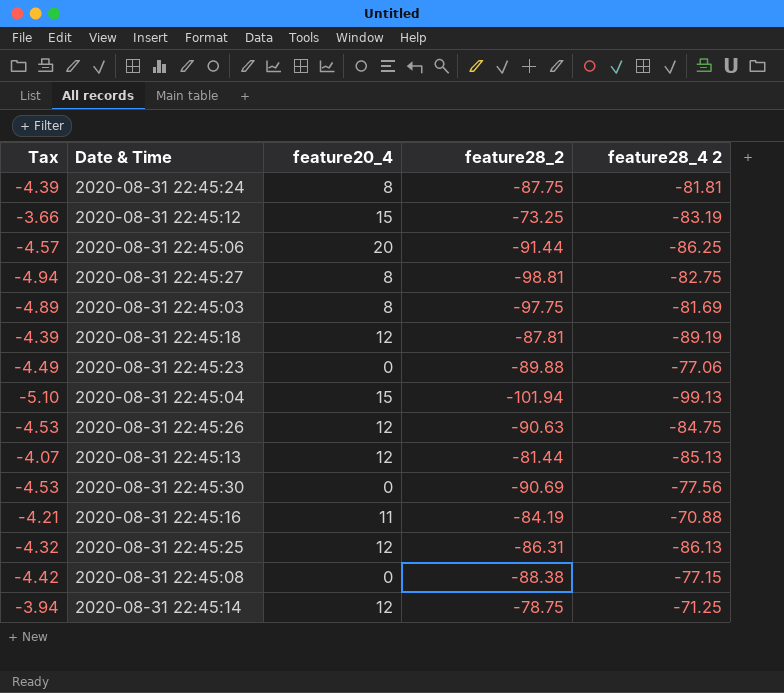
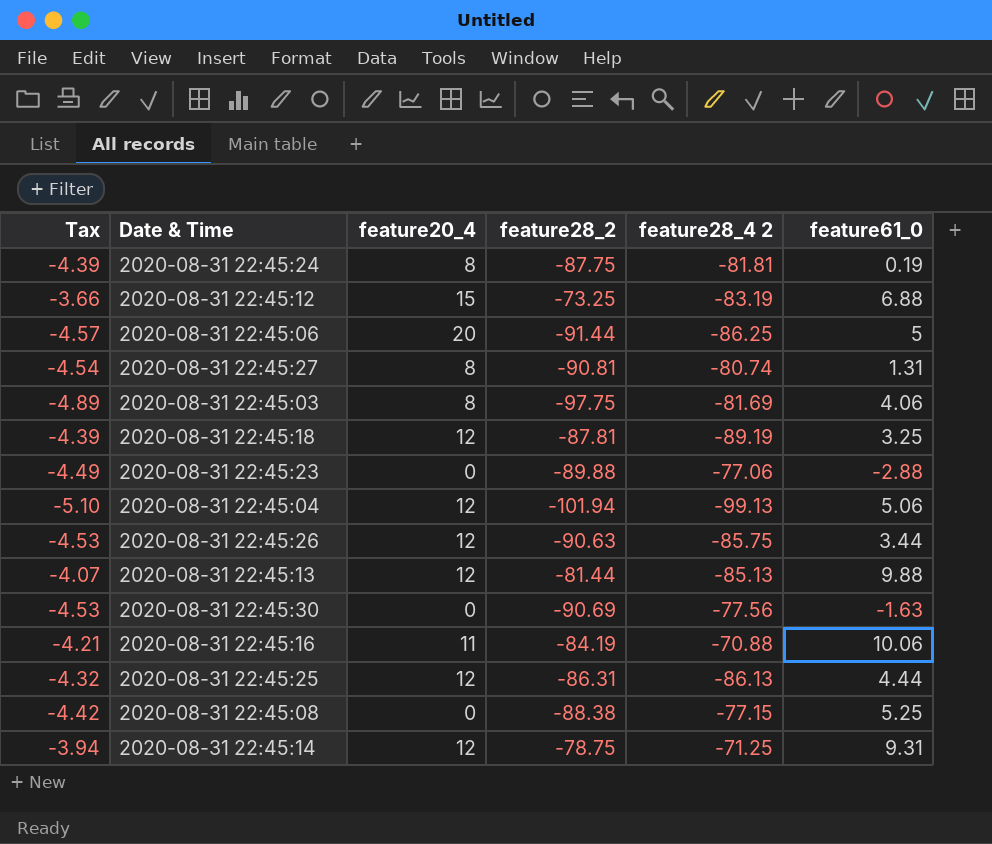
column feature61_0 | position: none -> 6
2020-08-31 22:45:27 | Tax: -4.94 -> -4.54
2020-08-31 22:45:27 | feature28_2: -98.81 -> -90.81
2020-08-31 22:45:27 | feature28_4 2: -82.75 -> -80.74
2020-08-31 22:45:04 | feature20_4: 15 -> 12
2020-08-31 22:45:26 | feature28_4 2: -84.75 -> -85.75

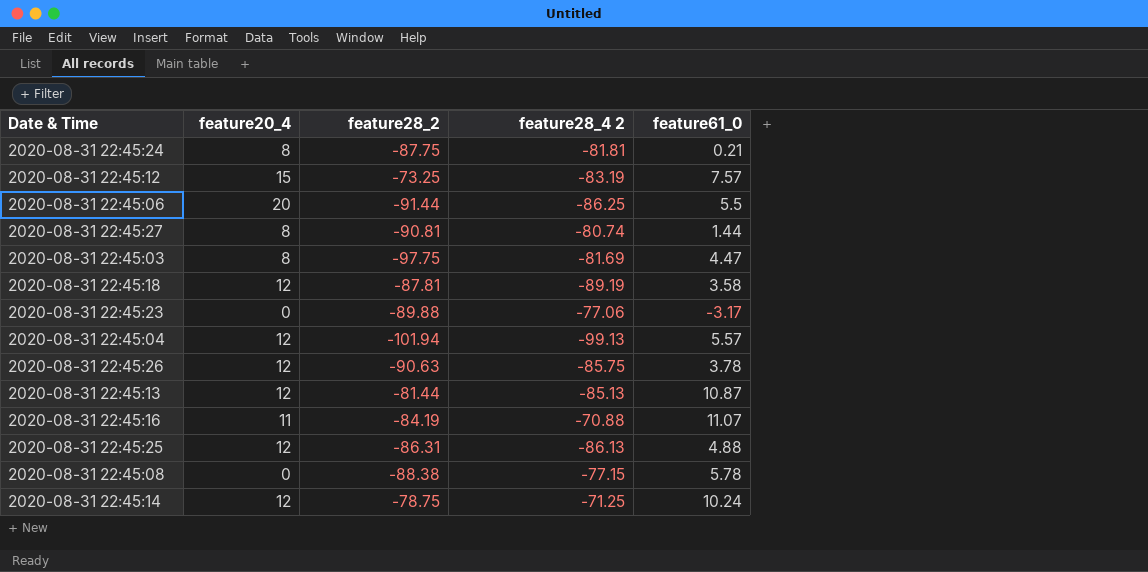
column Tax | formula: [feature28_2] * 0.05 -> none
row 2020-08-31 22:45:30: -4.53 | 0 | -90.69 | -77.56 | -1.63 -> none
2020-08-31 22:45:24 | feature61_0: 0.19 -> 0.21
2020-08-31 22:45:12 | feature61_0: 6.88 -> 7.57
2020-08-31 22:45:06 | feature61_0: 5 -> 5.5
2020-08-31 22:45:27 | feature61_0: 1.31 -> 1.44
2020-08-31 22:45:03 | feature61_0: 4.06 -> 4.47
2020-08-31 22:45:18 | feature61_0: 3.25 -> 3.58
2020-08-31 22:45:23 | feature61_0: -2.88 -> -3.17
2020-08-31 22:45:04 | feature61_0: 5.06 -> 5.57
2020-08-31 22:45:26 | feature61_0: 3.44 -> 3.78
2020-08-31 22:45:13 | feature61_0: 9.88 -> 10.87
2020-08-31 22:45:16 | feature61_0: 10.06 -> 11.07
2020-08-31 22:45:25 | feature61_0: 4.44 -> 4.88
2020-08-31 22:45:08 | feature61_0: 5.25 -> 5.78
2020-08-31 22:45:14 | feature61_0: 9.31 -> 10.24

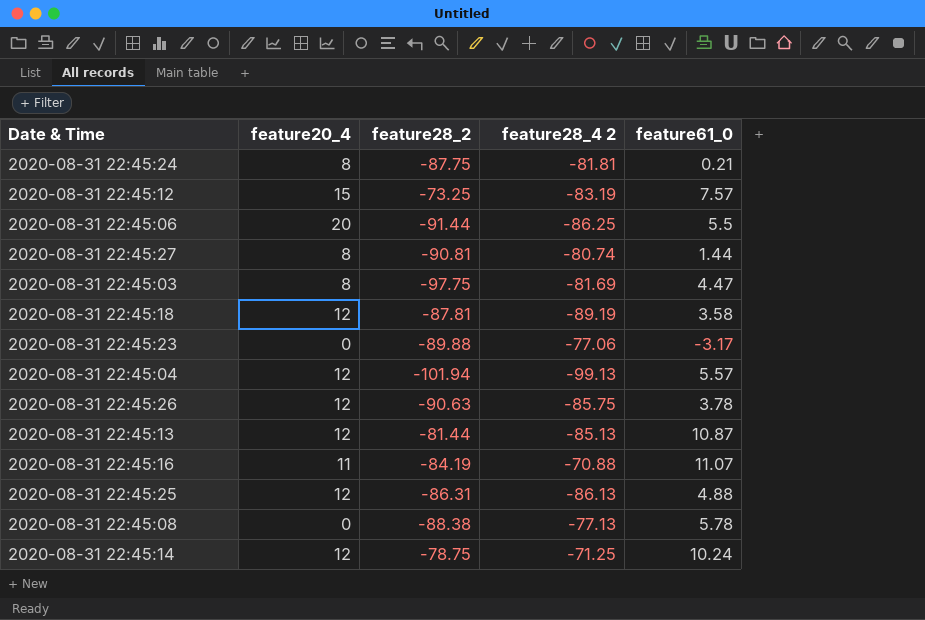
2020-08-31 22:45:08 | feature28_4 2: -77.15 -> -77.13

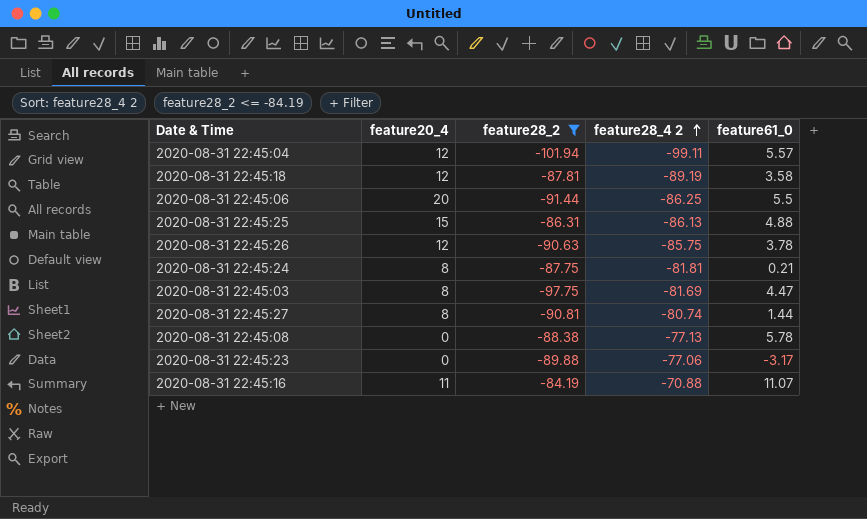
filter: none -> feature28_2 <= -84.19
row order: none -> feature28_4 2 ascending
2020-08-31 22:45:04 | feature28_4 2: -99.13 -> -99.11
2020-08-31 22:45:25 | feature20_4: 12 -> 15

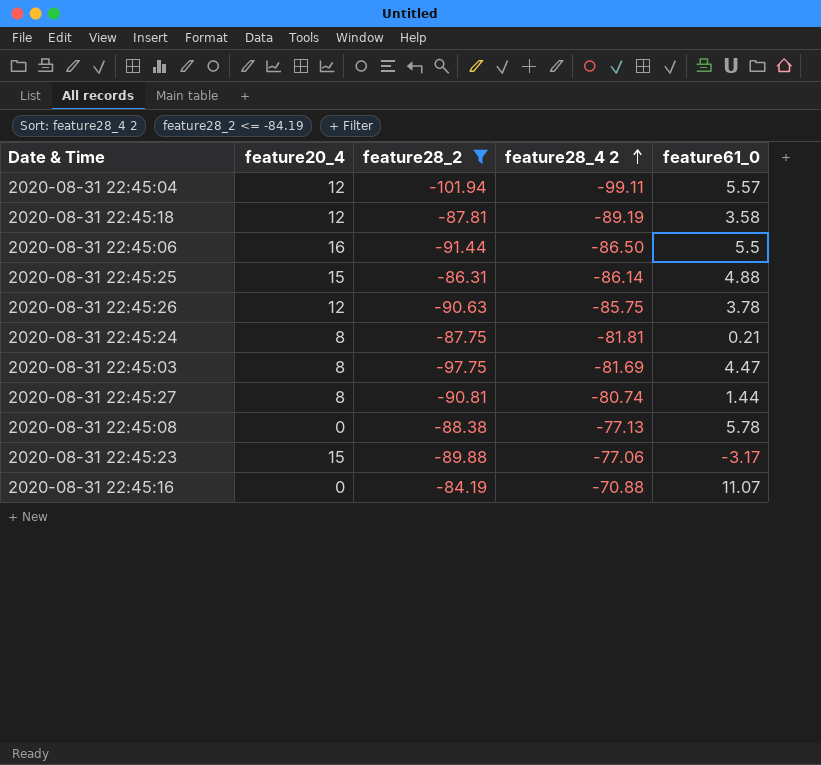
2020-08-31 22:45:06 | feature20_4: 20 -> 16
2020-08-31 22:45:06 | feature28_4 2: -86.25 -> -86.50
2020-08-31 22:45:25 | feature28_4 2: -86.13 -> -86.14
2020-08-31 22:45:23 | feature20_4: 0 -> 15
2020-08-31 22:45:16 | feature20_4: 11 -> 0

